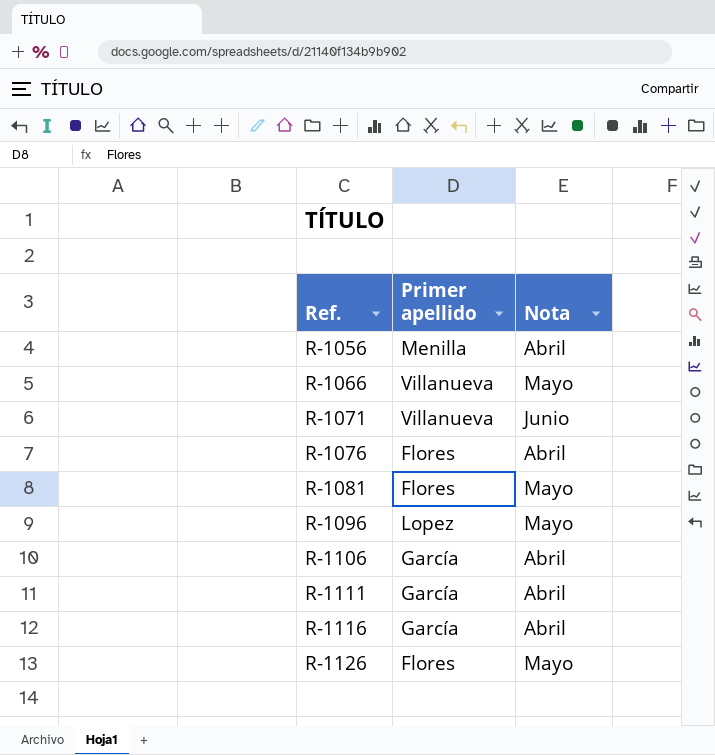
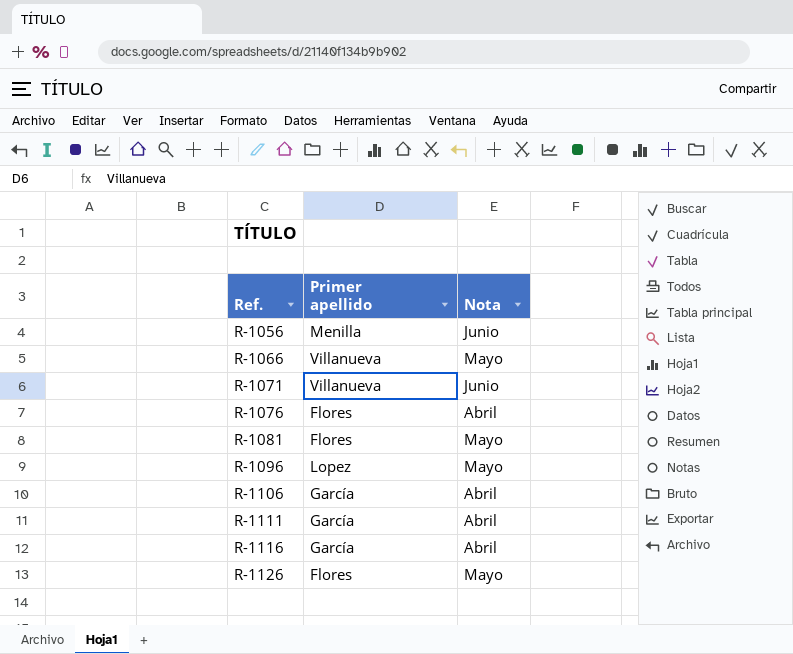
R-1056 | Nota: Abril -> Junio

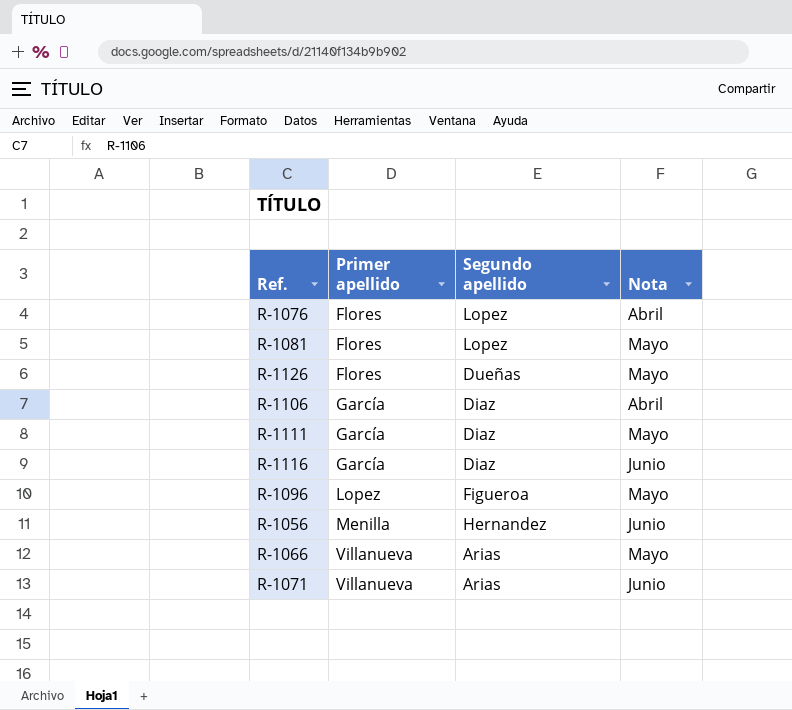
row order: Ref. ascending -> Primer apellido ascending
column Segundo apellido | position: none -> 3
R-1111 | Nota: Abril -> Mayo
R-1116 | Nota: Abril -> Junio

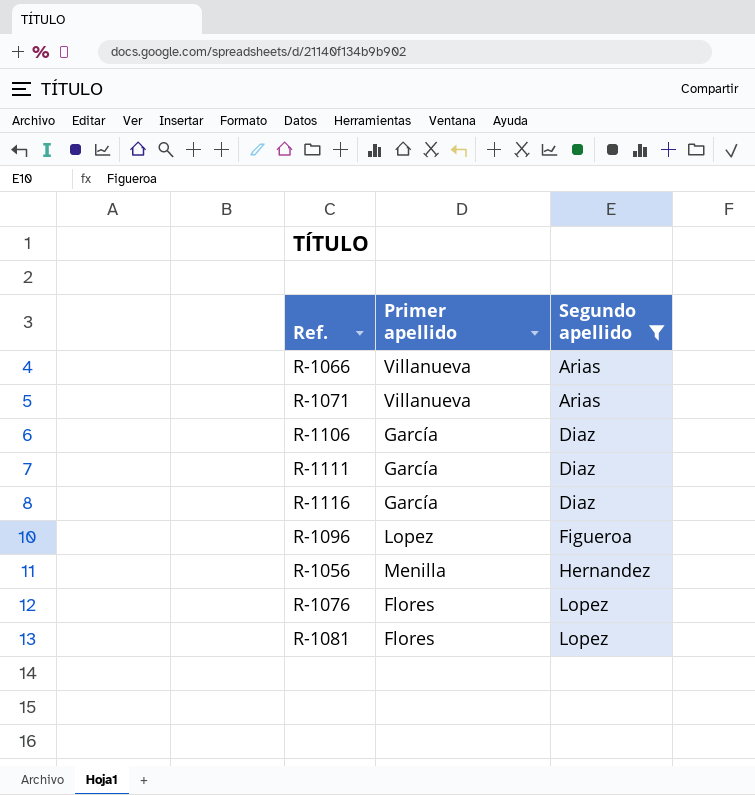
filter: none -> Segundo apellido != Dueñas
row order: Primer apellido ascending -> Segundo apellido ascending
column Nota | position: 4 -> none

